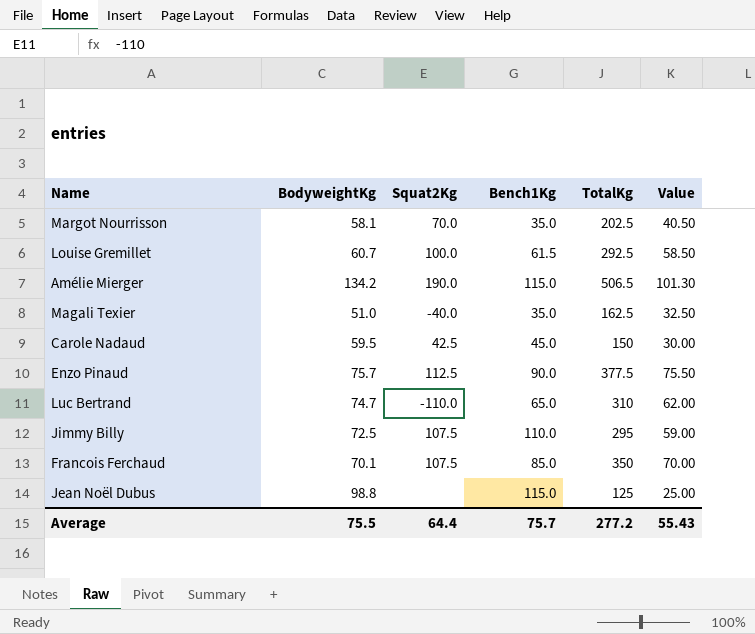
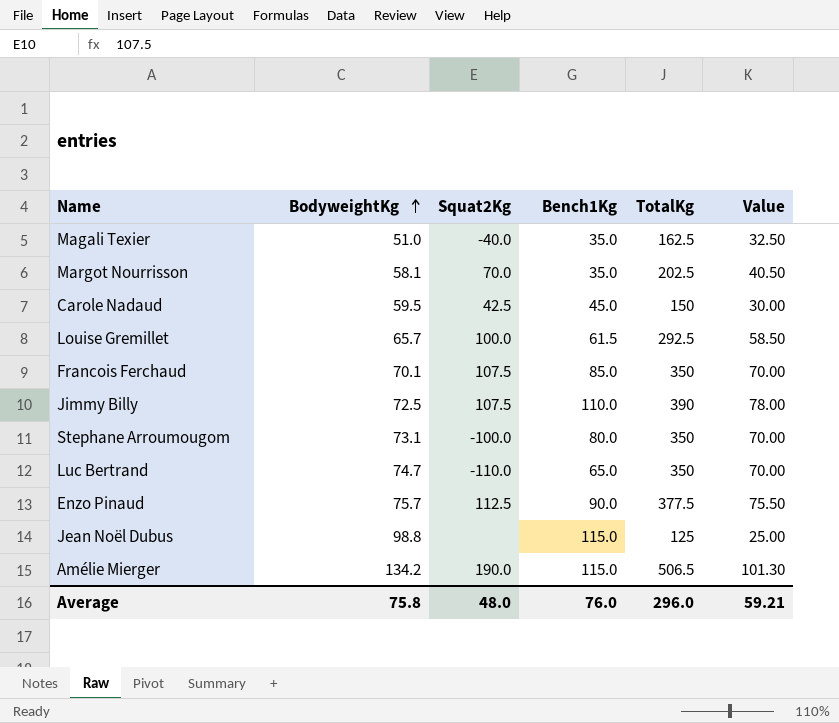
row order: none -> BodyweightKg ascending
Louise Gremillet | BodyweightKg: 60.7 -> 65.7
Jimmy Billy | TotalKg: 295 -> 390
Jimmy Billy | Value: 59.00 -> 78.00
row Stephane Arroumougom: none -> 73.1 | -100.0 | 80.0 | 350 | 70.00
Luc Bertrand | TotalKg: 310 -> 350
Luc Bertrand | Value: 62.00 -> 70.00
Average | BodyweightKg: 75.5 -> 75.8
Average | Squat2Kg: 64.4 -> 48.0
Average | Bench1Kg: 75.7 -> 76.0
Average | TotalKg: 277.2 -> 296.0
Average | Value: 55.43 -> 59.21

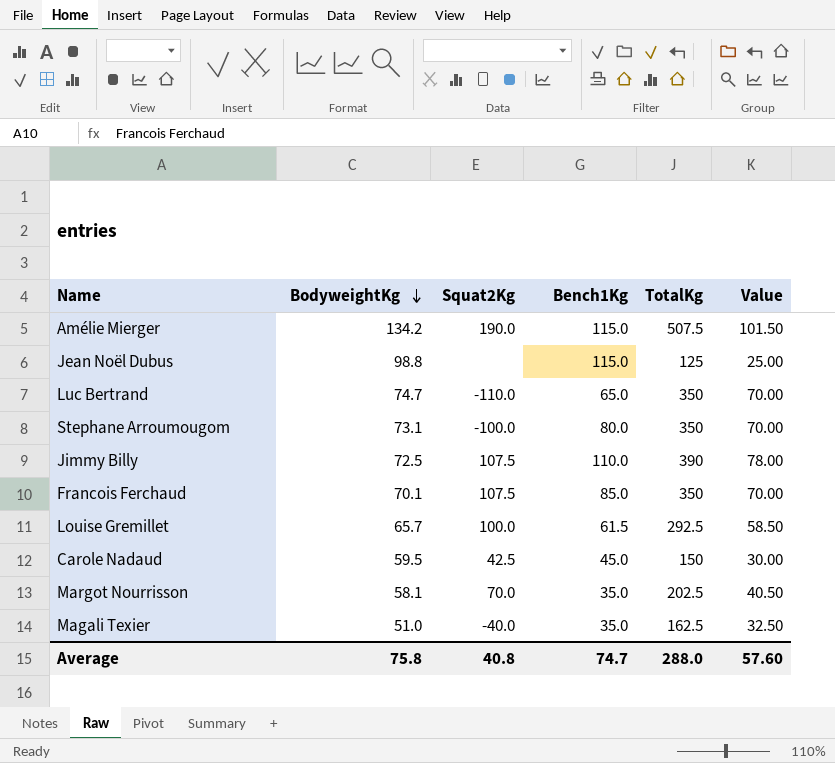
row order: BodyweightKg ascending -> BodyweightKg descending
row Enzo Pinaud: 75.7 | 112.5 | 90.0 | 377.5 | 75.50 -> none
Amélie Mierger | TotalKg: 506.5 -> 507.5
Amélie Mierger | Value: 101.30 -> 101.50
Average | Squat2Kg: 48.0 -> 40.8
Average | Bench1Kg: 76.0 -> 74.7
Average | TotalKg: 296.0 -> 288.0
Average | Value: 59.21 -> 57.60

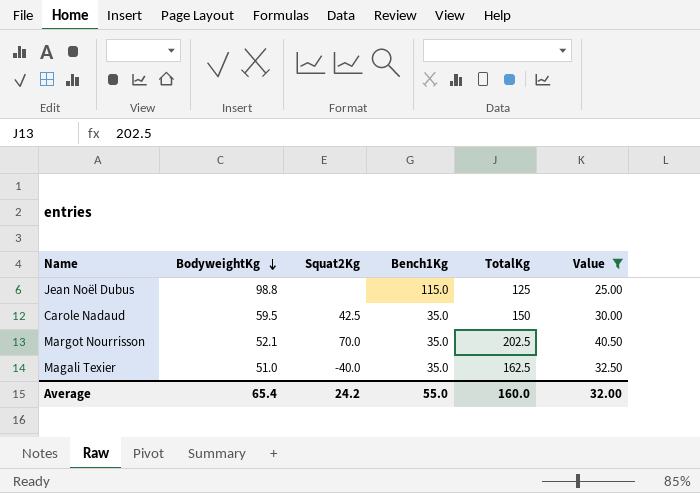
filter: none -> Value <= 40.50
Carole Nadaud | Bench1Kg: 45.0 -> 35.0
Margot Nourrisson | BodyweightKg: 58.1 -> 52.1
Average | BodyweightKg: 75.8 -> 65.4
Average | Squat2Kg: 40.8 -> 24.2
Average | Bench1Kg: 74.7 -> 55.0
Average | TotalKg: 288.0 -> 160.0
Average | Value: 57.60 -> 32.00

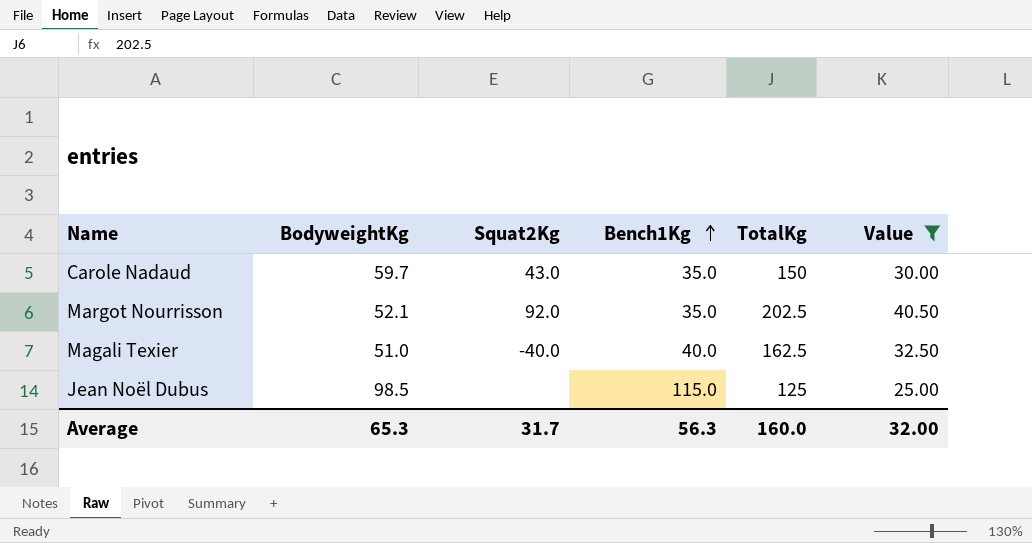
row order: BodyweightKg descending -> Bench1Kg ascending
Carole Nadaud | BodyweightKg: 59.5 -> 59.7
Carole Nadaud | Squat2Kg: 42.5 -> 43.0
Margot Nourrisson | Squat2Kg: 70.0 -> 92.0
Magali Texier | Bench1Kg: 35.0 -> 40.0
Jean Noël Dubus | BodyweightKg: 98.8 -> 98.5
Average | BodyweightKg: 65.4 -> 65.3
Average | Squat2Kg: 24.2 -> 31.7
Average | Bench1Kg: 55.0 -> 56.3

